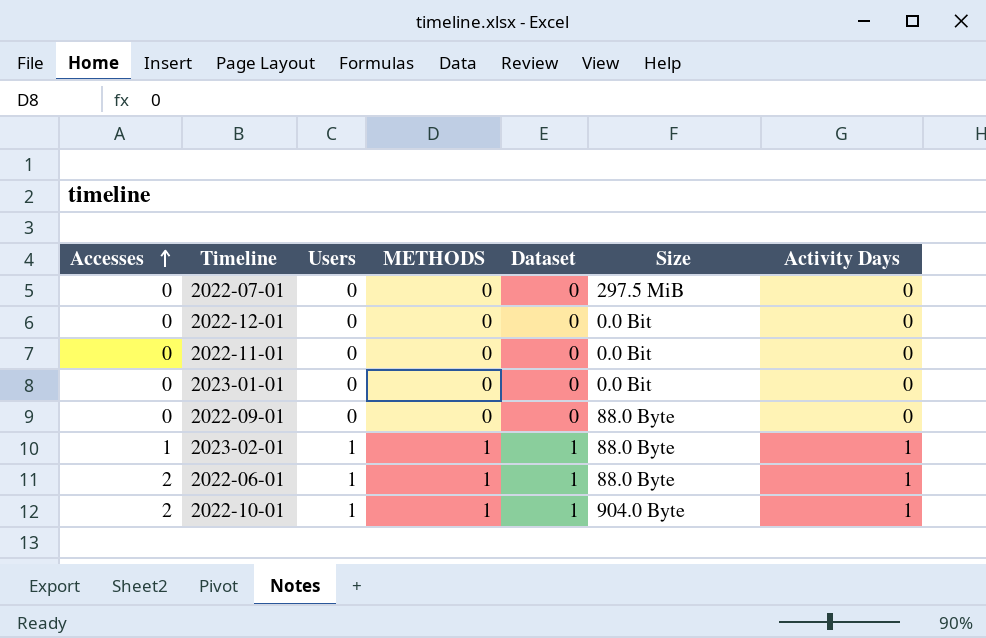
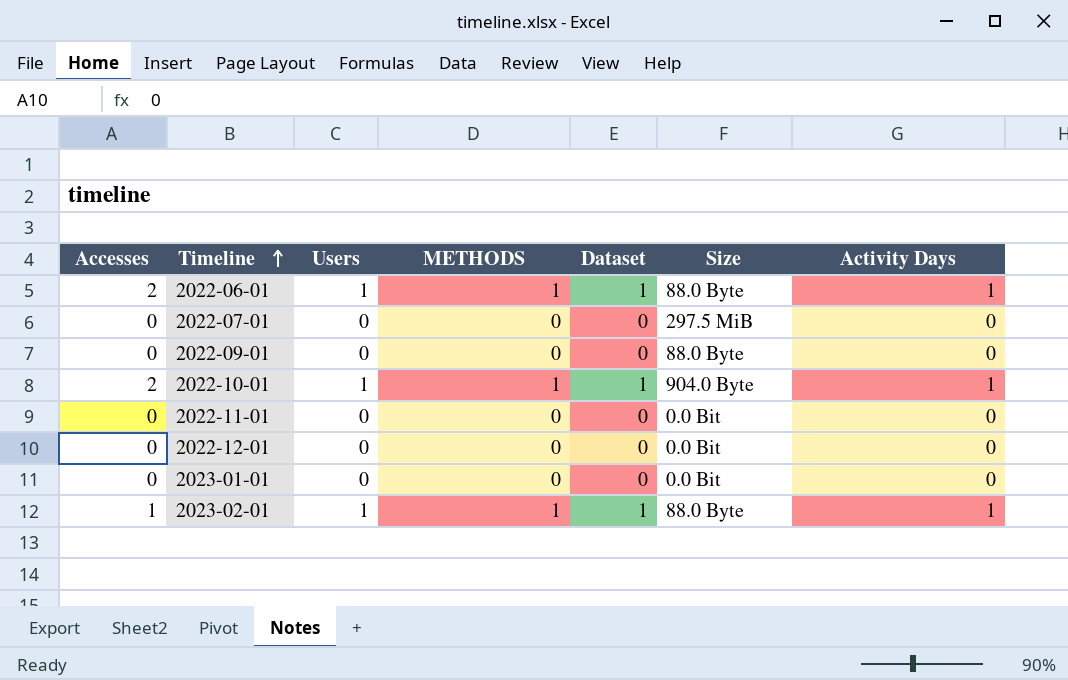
row order: Accesses ascending -> Timeline ascending

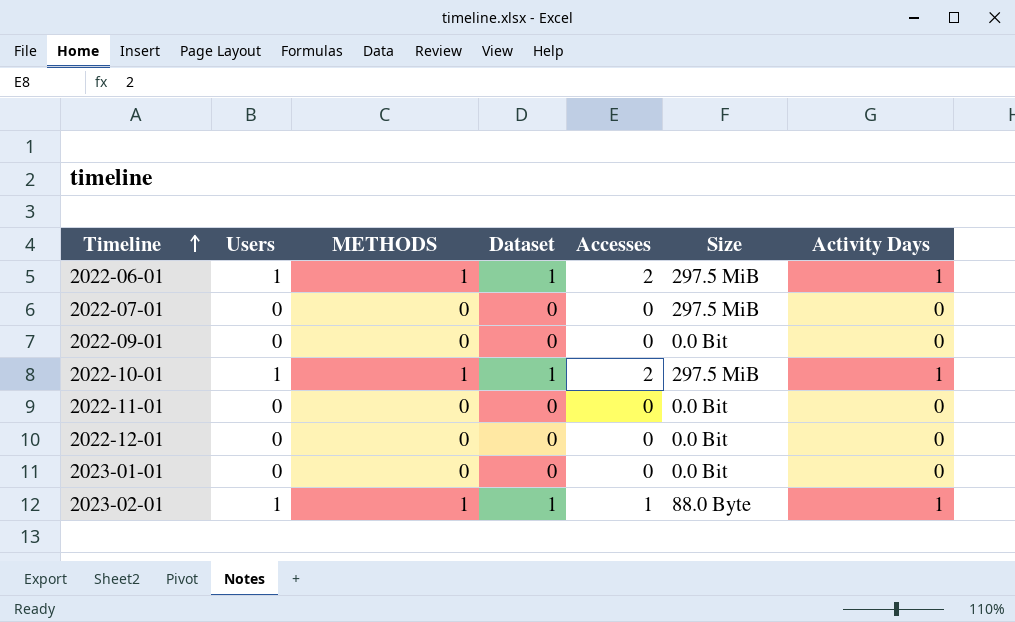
column Accesses | position: 1 -> 5
2022-06-01 | Size: 88.0 Byte -> 297.5 MiB
2022-09-01 | Size: 88.0 Byte -> 0.0 Bit
2022-10-01 | Size: 904.0 Byte -> 297.5 MiB

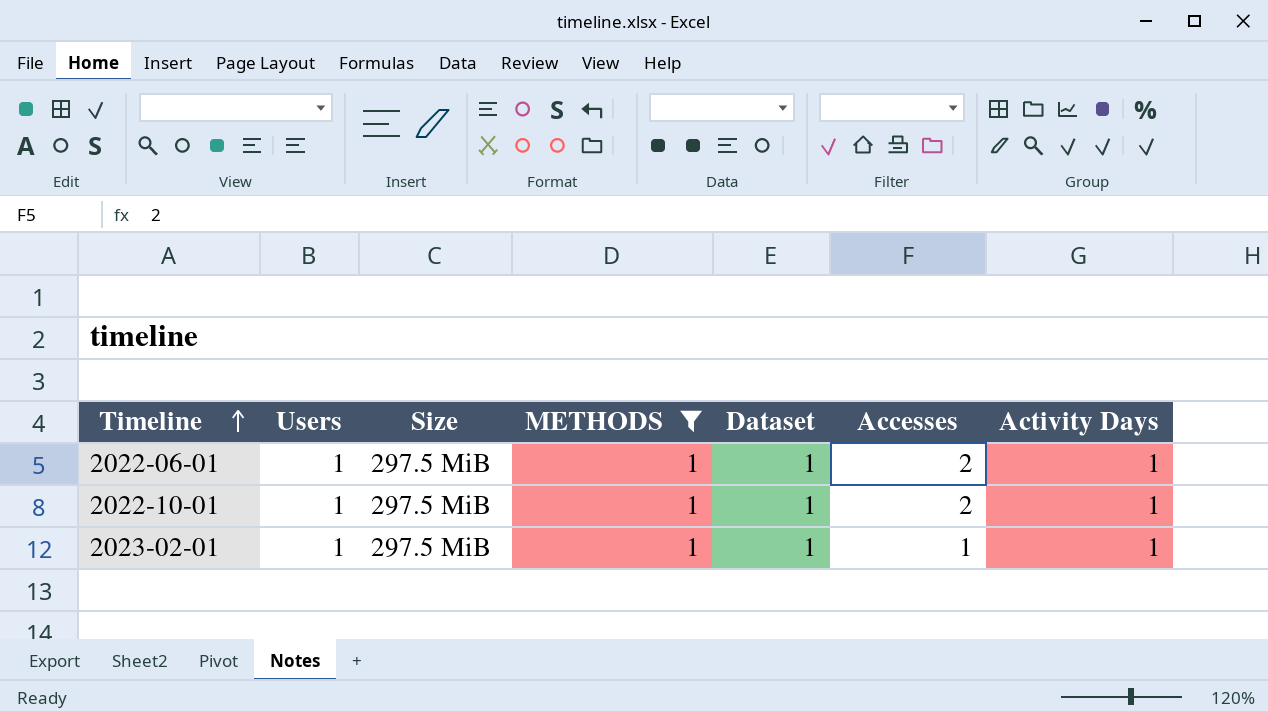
filter: none -> METHODS = 1
column Size | position: 6 -> 3
2023-02-01 | Size: 88.0 Byte -> 297.5 MiB

